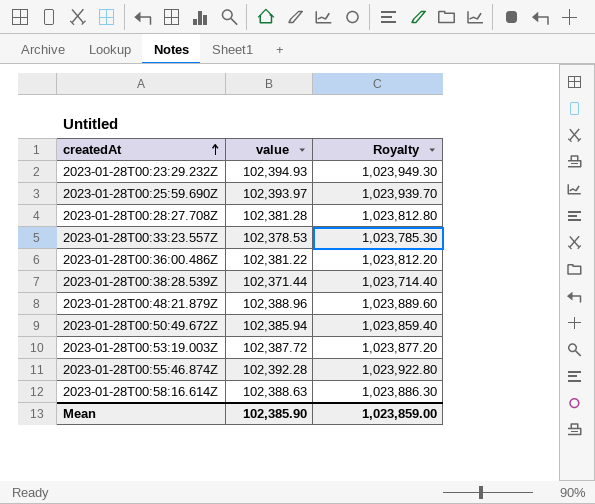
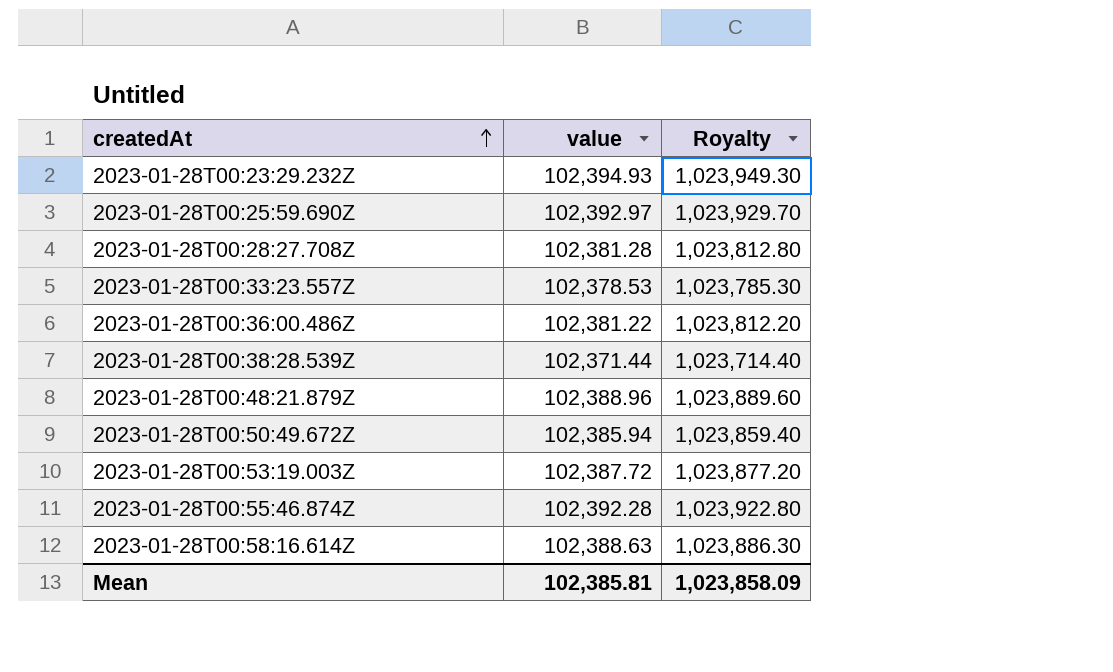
2023-01-28T00:25:59.690Z | value: 102,393.97 -> 102,392.97
2023-01-28T00:25:59.690Z | Royalty: 1,023,939.70 -> 1,023,929.70
Mean | value: 102,385.90 -> 102,385.81
Mean | Royalty: 1,023,859.00 -> 1,023,858.09

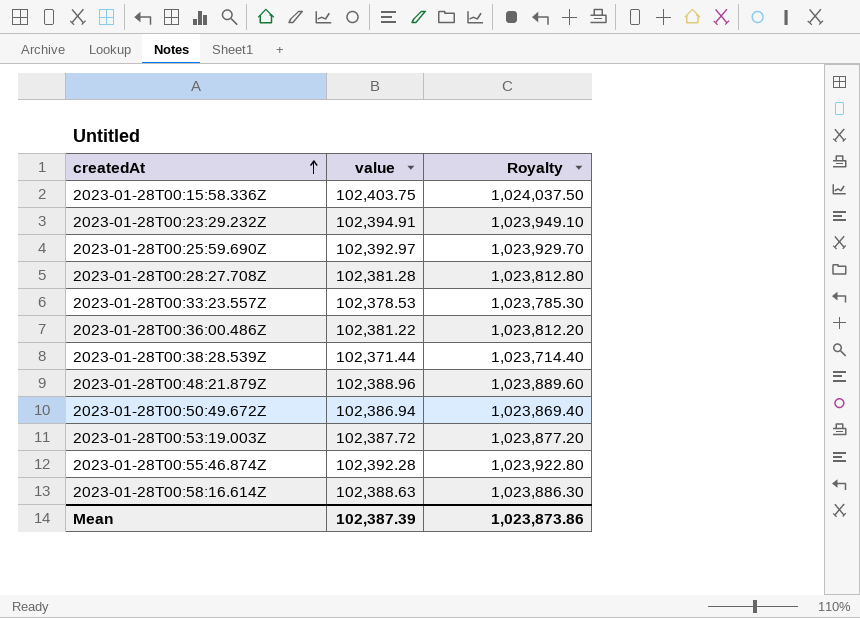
row 2023-01-28T00:15:58.336Z: none -> 102,403.75 | 1,024,037.50
2023-01-28T00:23:29.232Z | value: 102,394.93 -> 102,394.91
2023-01-28T00:23:29.232Z | Royalty: 1,023,949.30 -> 1,023,949.10
2023-01-28T00:50:49.672Z | value: 102,385.94 -> 102,386.94
2023-01-28T00:50:49.672Z | Royalty: 1,023,859.40 -> 1,023,869.40
Mean | value: 102,385.81 -> 102,387.39
Mean | Royalty: 1,023,858.09 -> 1,023,873.86

